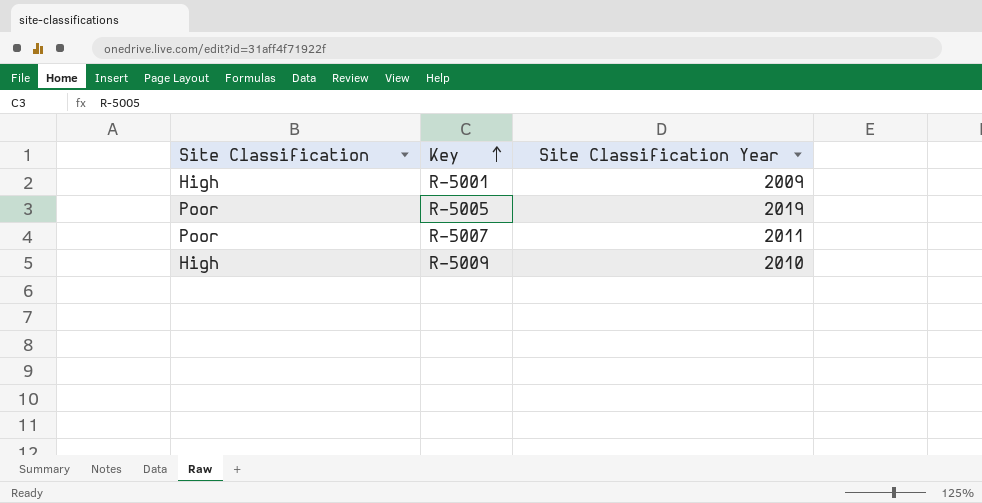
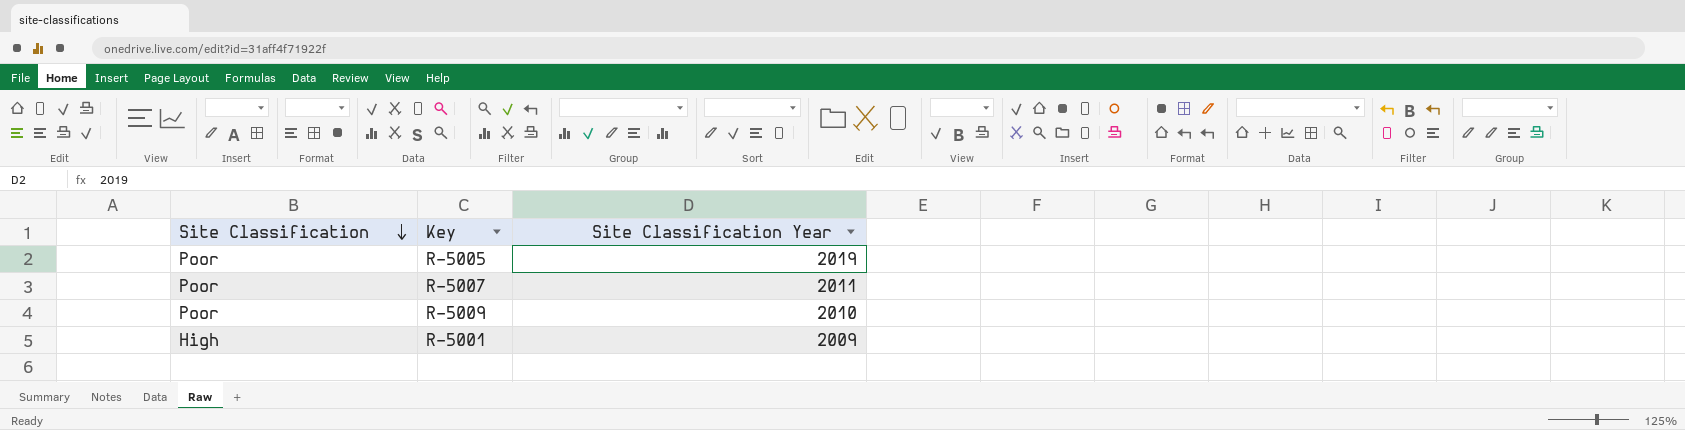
row order: Key ascending -> Site Classification descending
R-5009 | Site Classification: High -> Poor

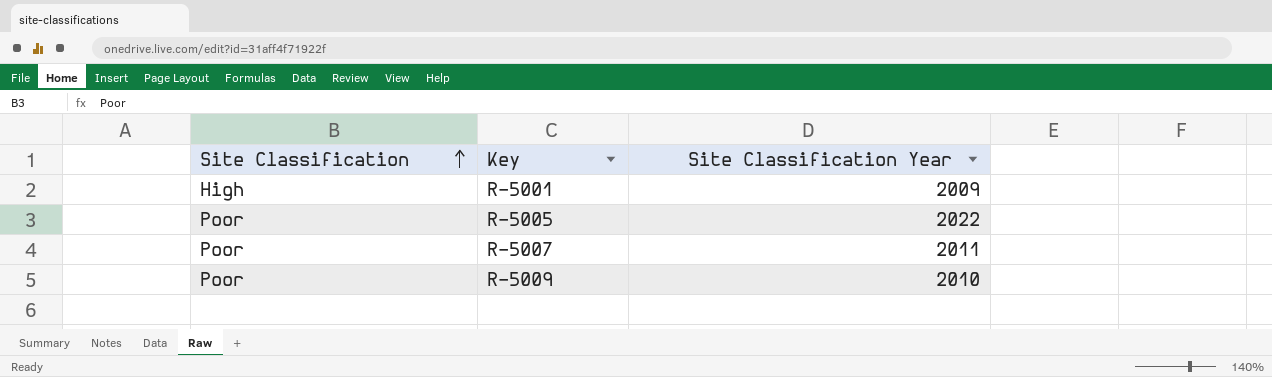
row order: Site Classification descending -> Site Classification ascending
R-5005 | Site Classification Year: 2019 -> 2022

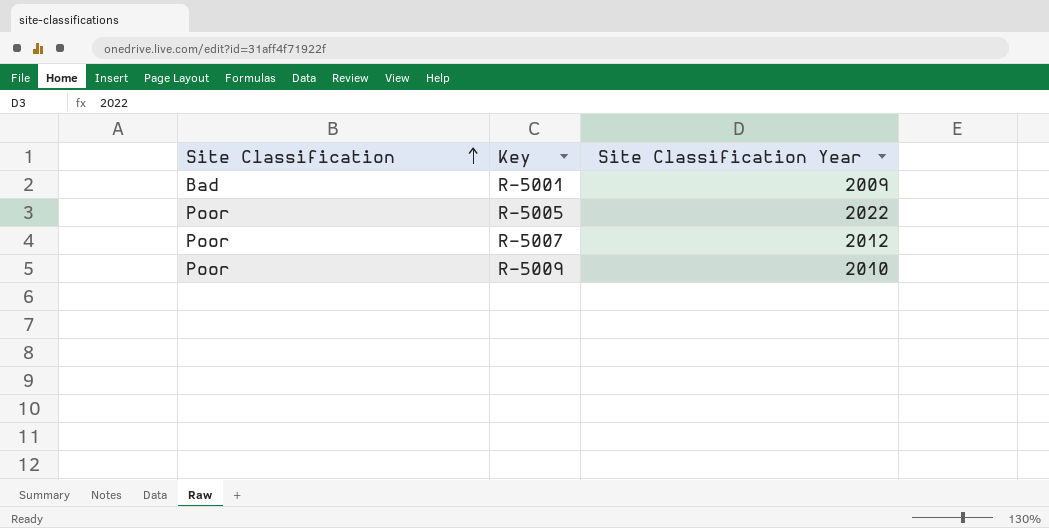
R-5001 | Site Classification: High -> Bad
R-5007 | Site Classification Year: 2011 -> 2012

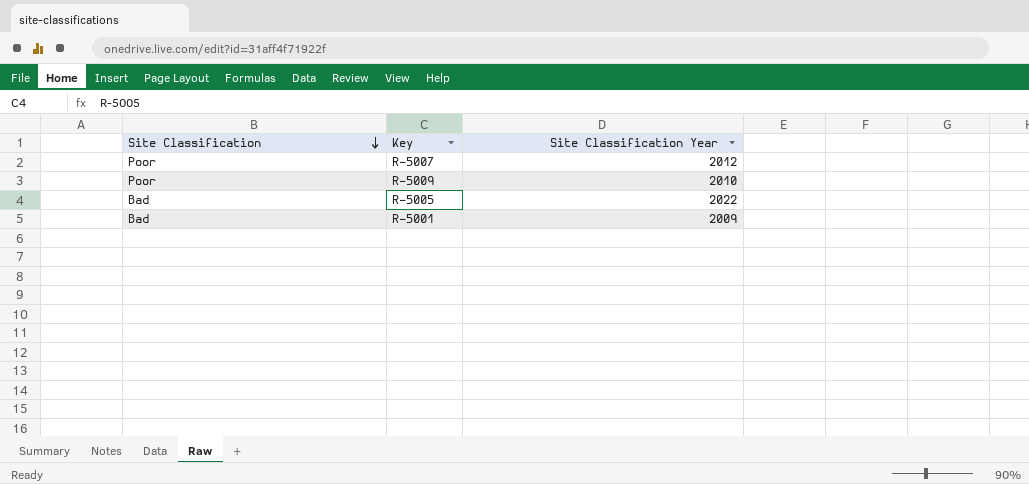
row order: Site Classification ascending -> Site Classification descending
R-5005 | Site Classification: Poor -> Bad

